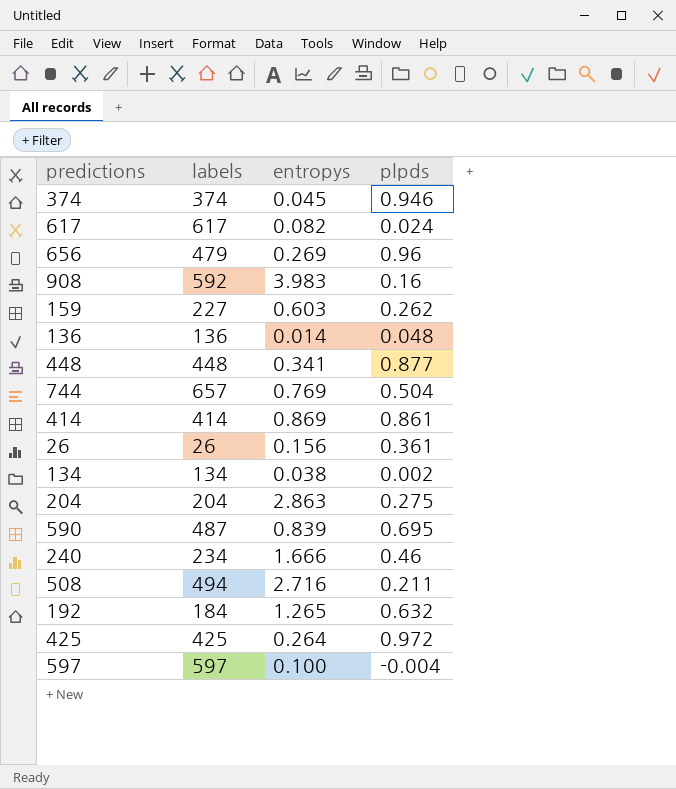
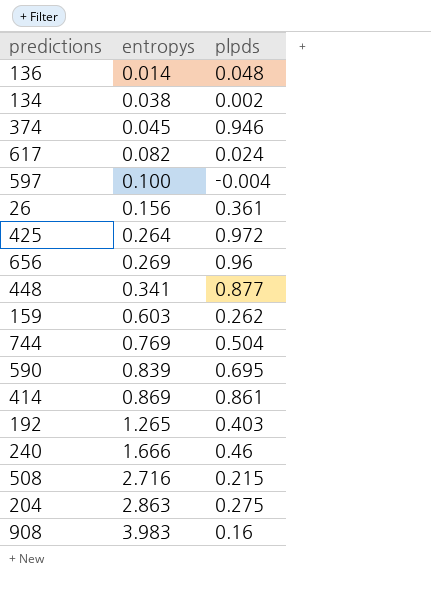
row order: none -> entropys ascending
column labels | position: 2 -> none
192 | plpds: 0.632 -> 0.403
508 | plpds: 0.211 -> 0.215

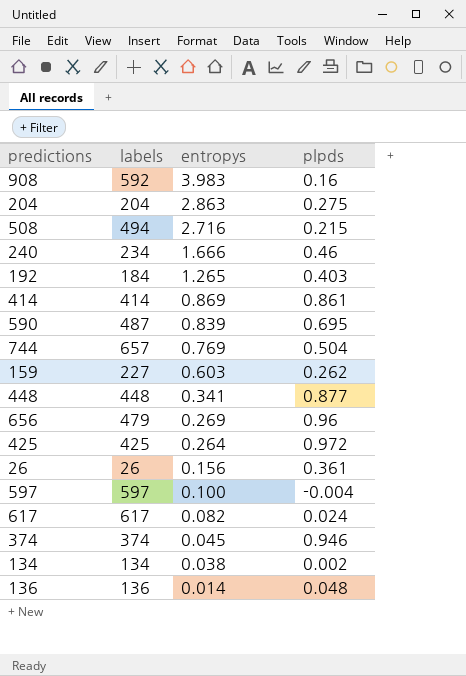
row order: entropys ascending -> entropys descending
column labels | position: none -> 2

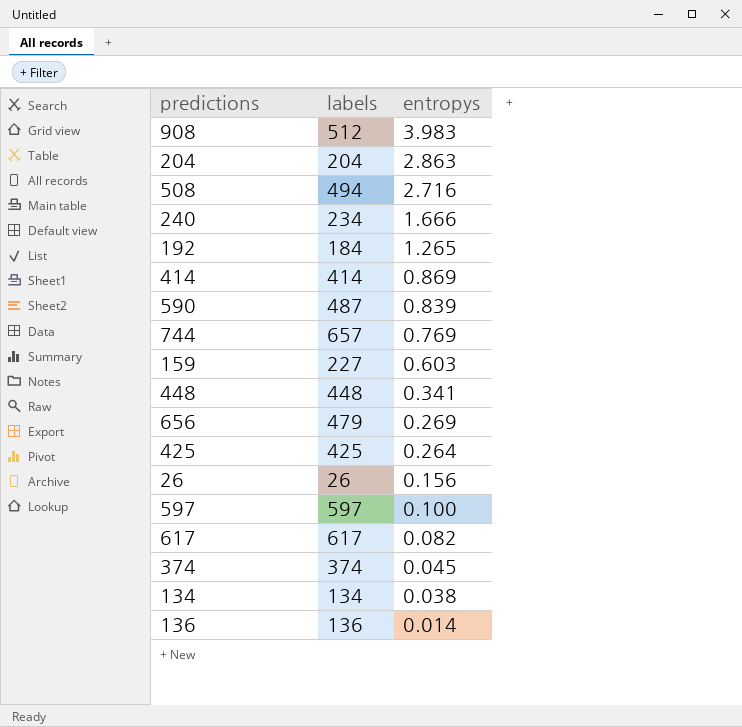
column plpds | position: 4 -> none
908 | labels: 592 -> 512

